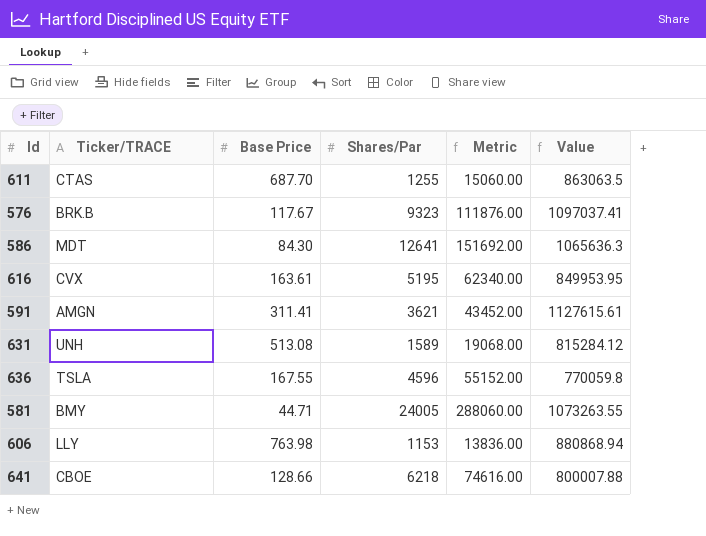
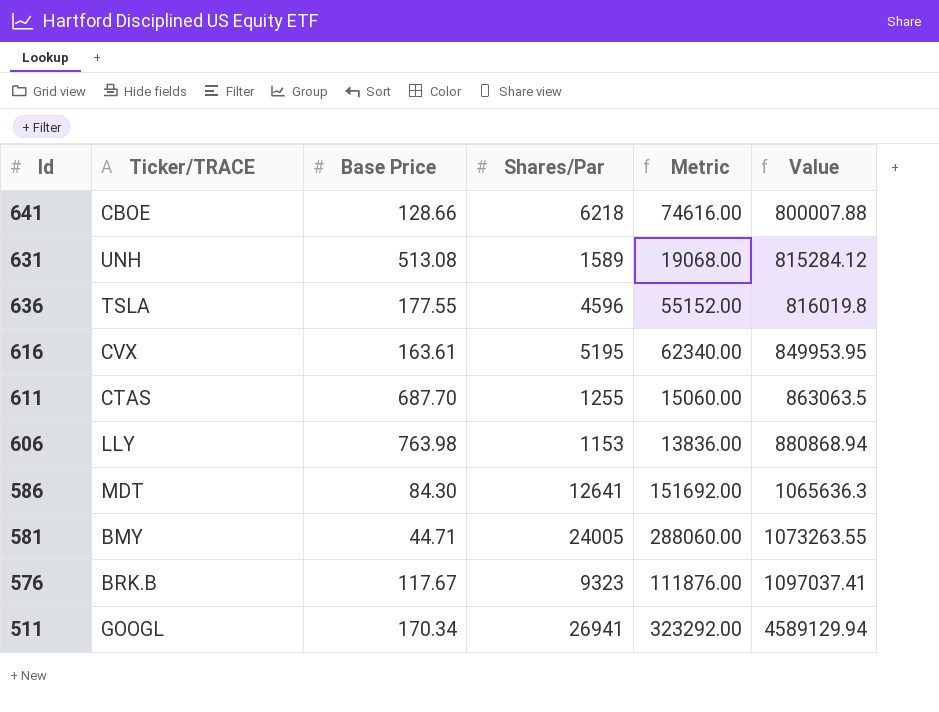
row order: none -> Value ascending
row 591: AMGN | 311.41 | 3621 | 43452.00 | 1127615.61 -> none
636 | Base Price: 167.55 -> 177.55
636 | Value: 770059.8 -> 816019.8
row 511: none -> GOOGL | 170.34 | 26941 | 323292.00 | 4589129.94

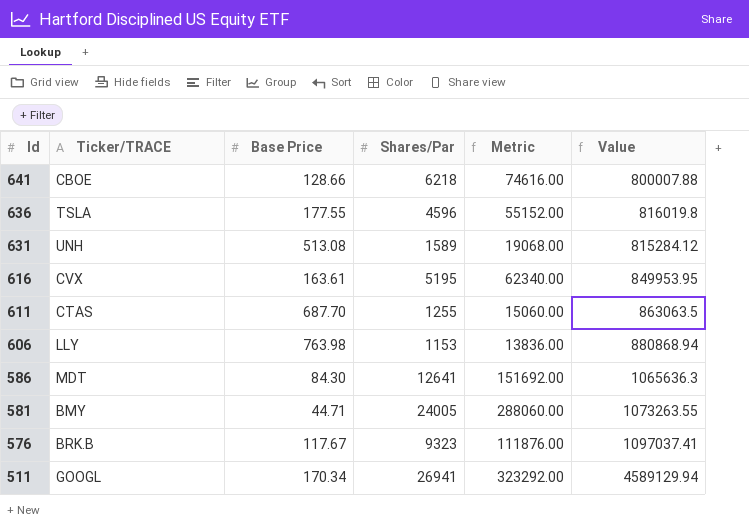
row order: Value ascending -> Id descending

